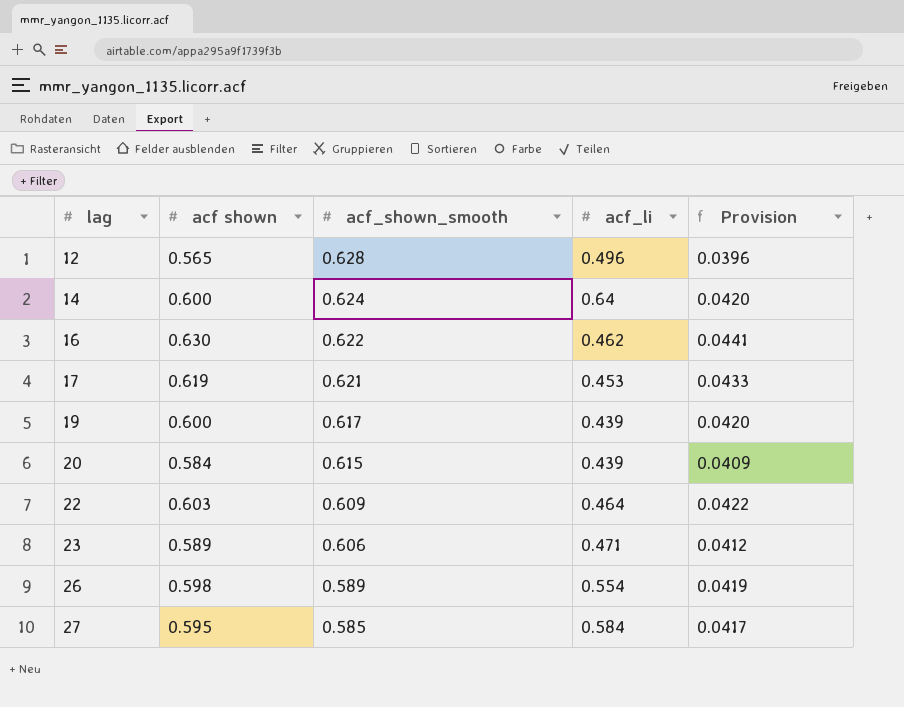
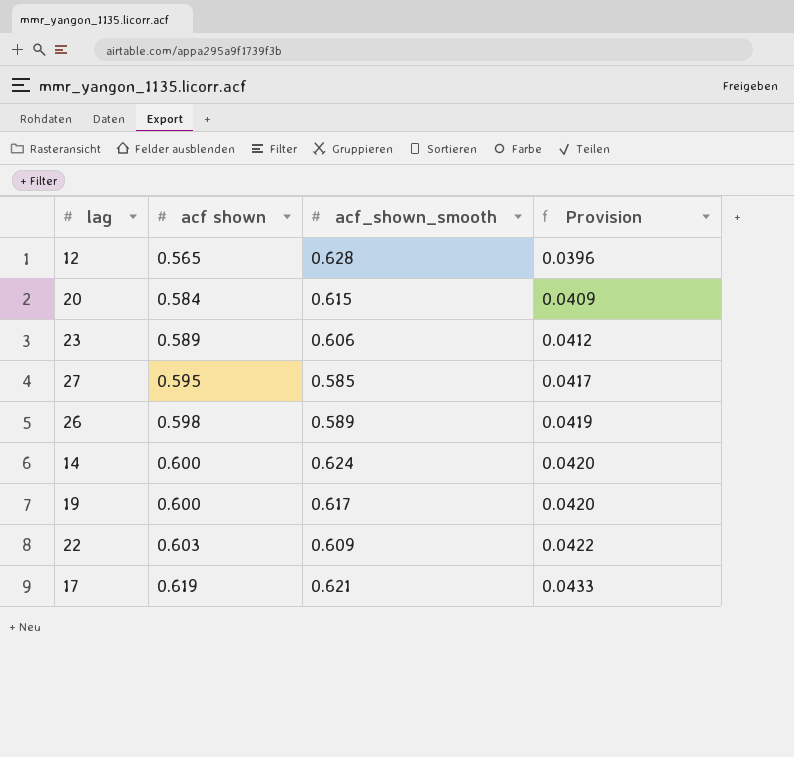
row order: lag ascending -> acf shown ascending
column acf_li | position: 4 -> none
row 16: 0.630 | 0.622 | 0.462 | 0.0441 -> none

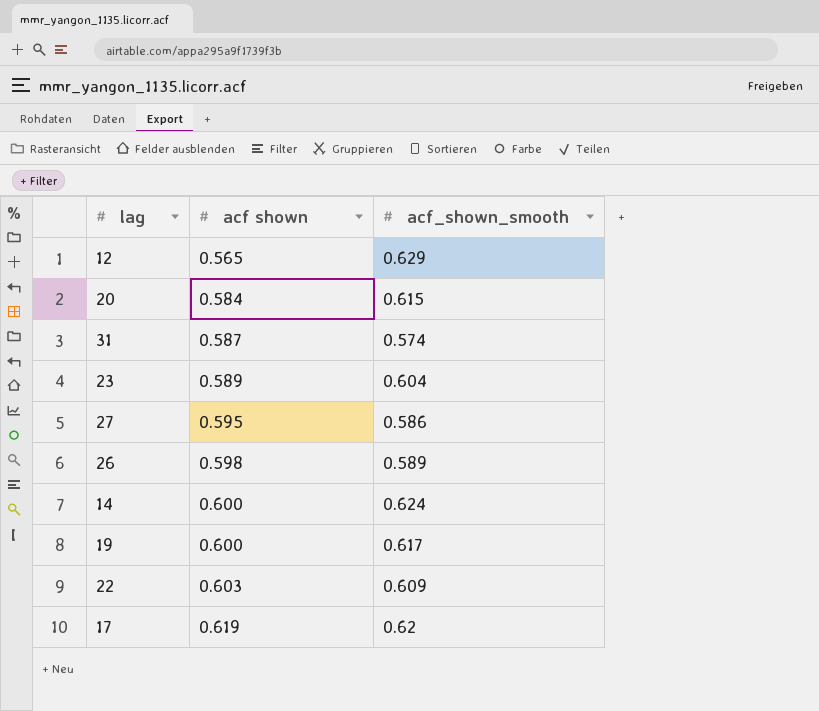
column Provision | formula: [acf shown] * 0.07 -> none
12 | acf_shown_smooth: 0.628 -> 0.629
row 31: none -> 0.587 | 0.574
23 | acf_shown_smooth: 0.606 -> 0.604
27 | acf_shown_smooth: 0.585 -> 0.586
17 | acf_shown_smooth: 0.621 -> 0.62

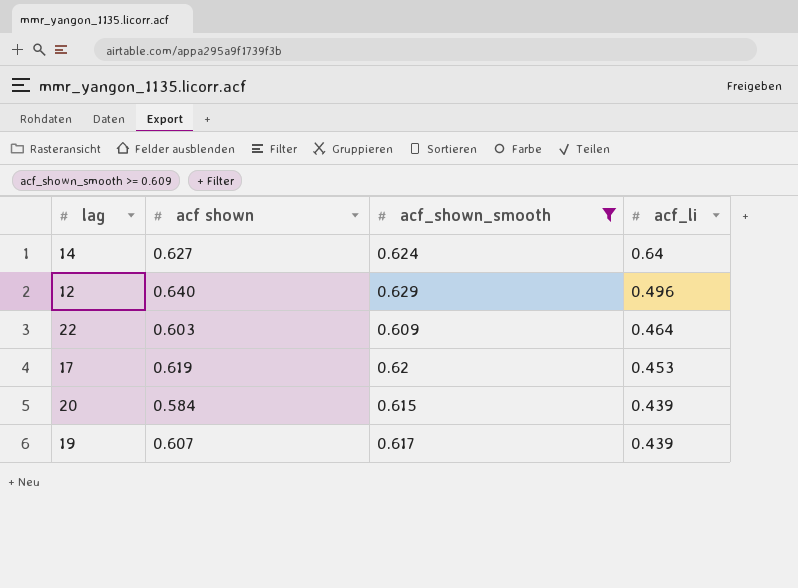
filter: none -> acf_shown_smooth >= 0.609
row order: acf shown ascending -> acf_li descending
column acf_li | position: none -> 4
14 | acf shown: 0.600 -> 0.627
12 | acf shown: 0.565 -> 0.640
19 | acf shown: 0.600 -> 0.607

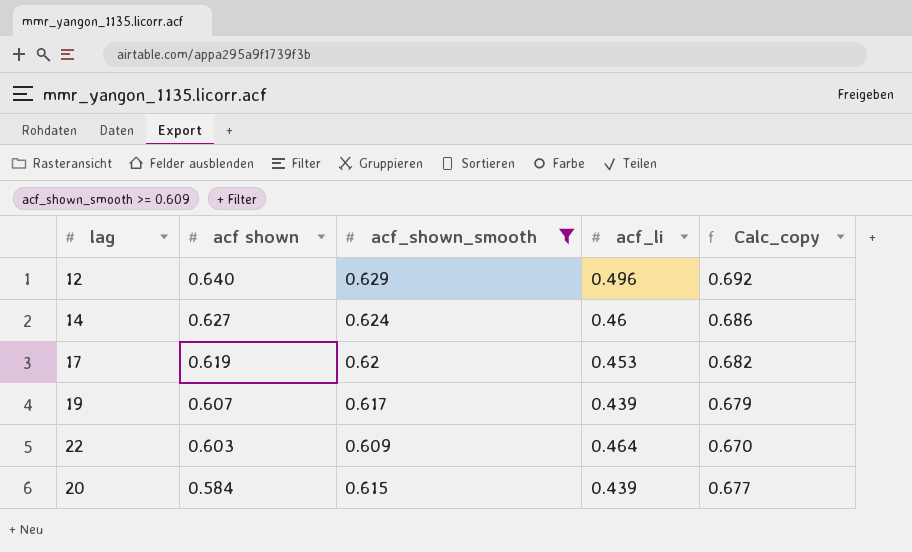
row order: acf_li descending -> acf shown descending
column Calc_copy | formula: none -> [acf_shown_smooth] * 1.1
14 | acf_li: 0.64 -> 0.46

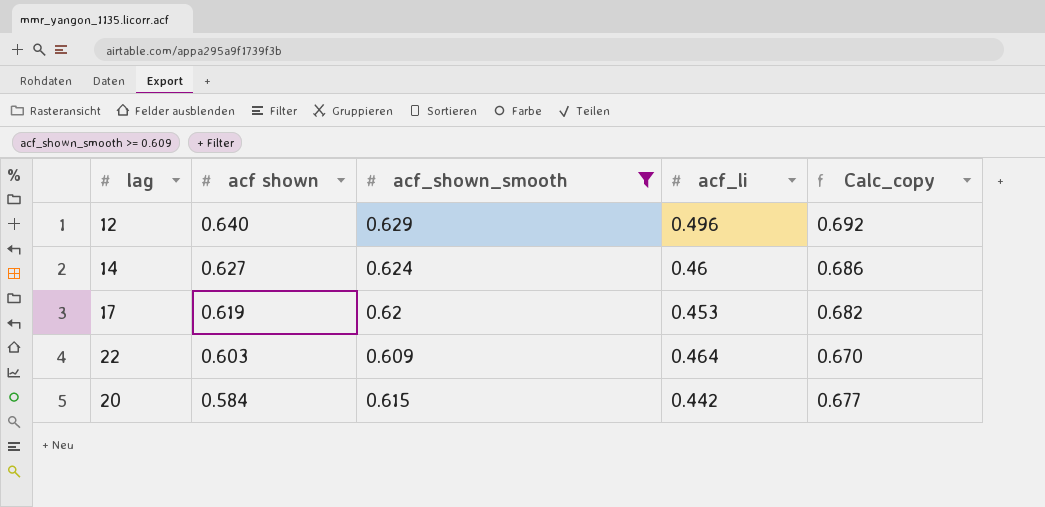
row 19: 0.607 | 0.617 | 0.439 | 0.679 -> none
20 | acf_li: 0.439 -> 0.442

